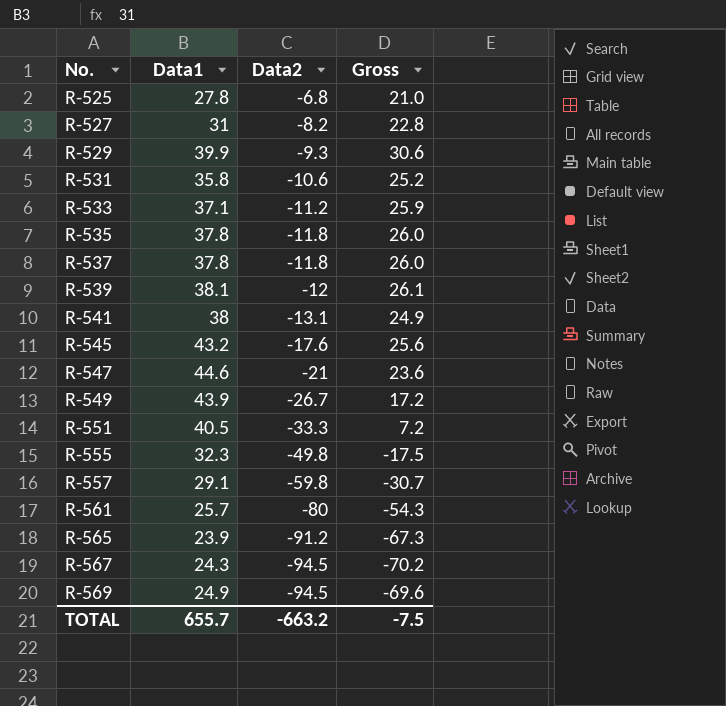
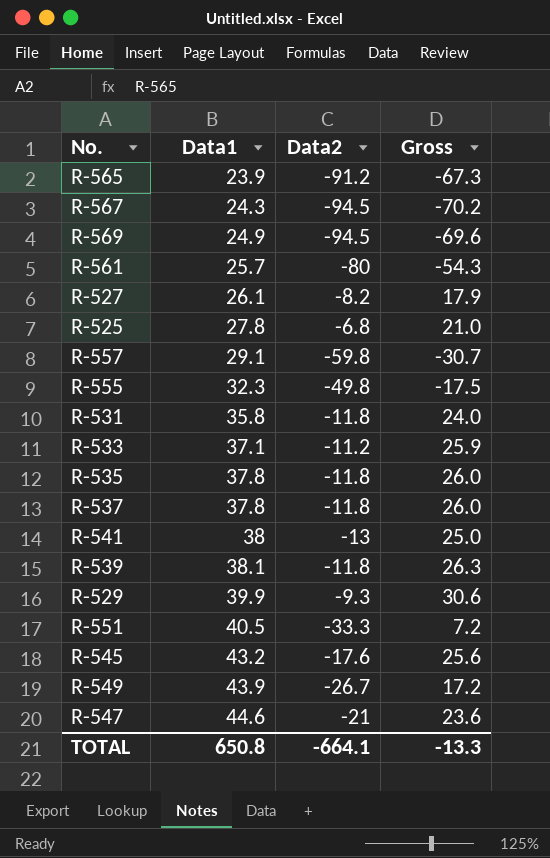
row order: No. ascending -> Data1 ascending
R-527 | Data1: 31 -> 26.1
R-527 | Gross: 22.8 -> 17.9
R-531 | Data2: -10.6 -> -11.8
R-531 | Gross: 25.2 -> 24.0
R-541 | Data2: -13.1 -> -13
R-541 | Gross: 24.9 -> 25.0
R-539 | Data2: -12 -> -11.8
R-539 | Gross: 26.1 -> 26.3
TOTAL | Data1: 655.7 -> 650.8
TOTAL | Data2: -663.2 -> -664.1
TOTAL | Gross: -7.5 -> -13.3

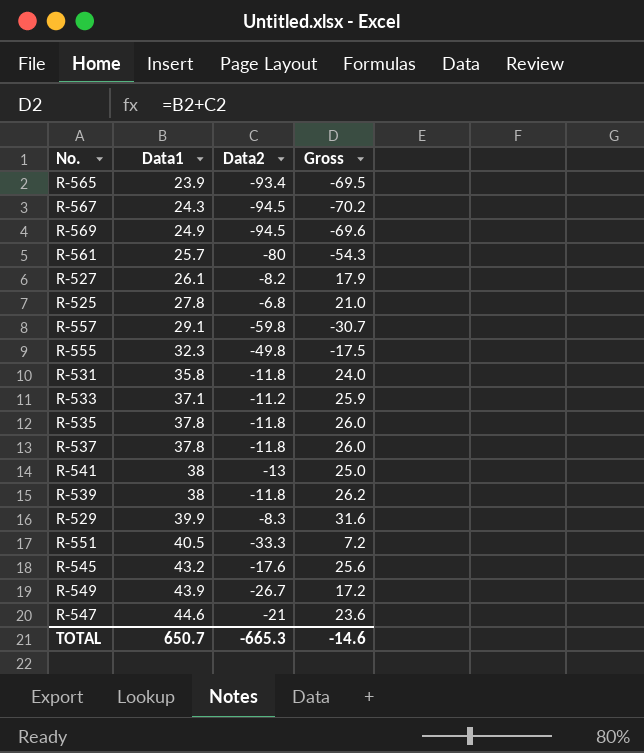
R-565 | Data2: -91.2 -> -93.4
R-565 | Gross: -67.3 -> -69.5
R-539 | Data1: 38.1 -> 38
R-539 | Gross: 26.3 -> 26.2
R-529 | Data2: -9.3 -> -8.3
R-529 | Gross: 30.6 -> 31.6
TOTAL | Data1: 650.8 -> 650.7
TOTAL | Data2: -664.1 -> -665.3
TOTAL | Gross: -13.3 -> -14.6

